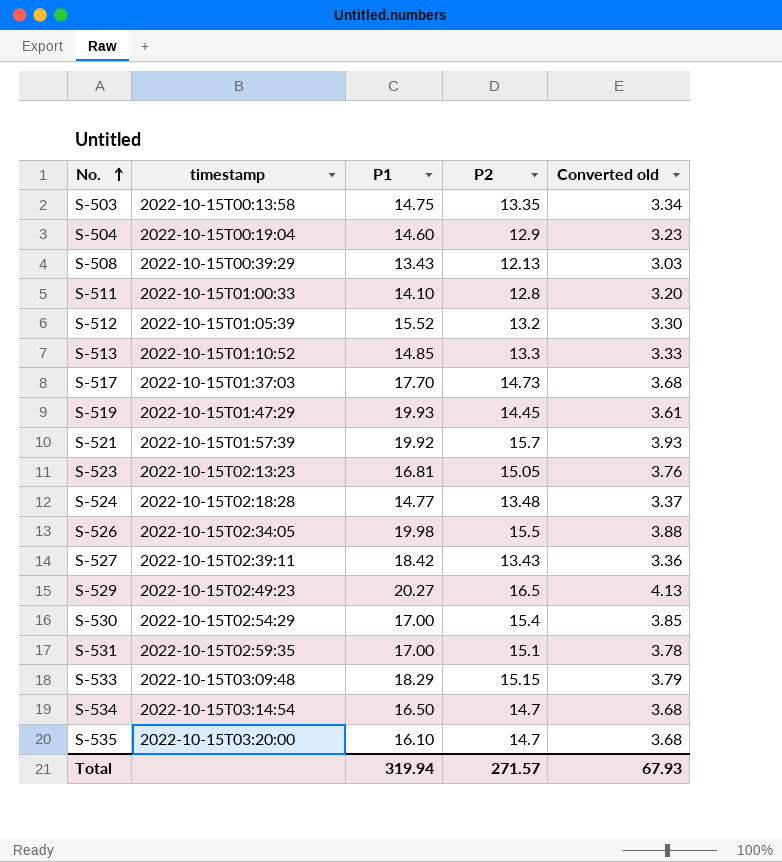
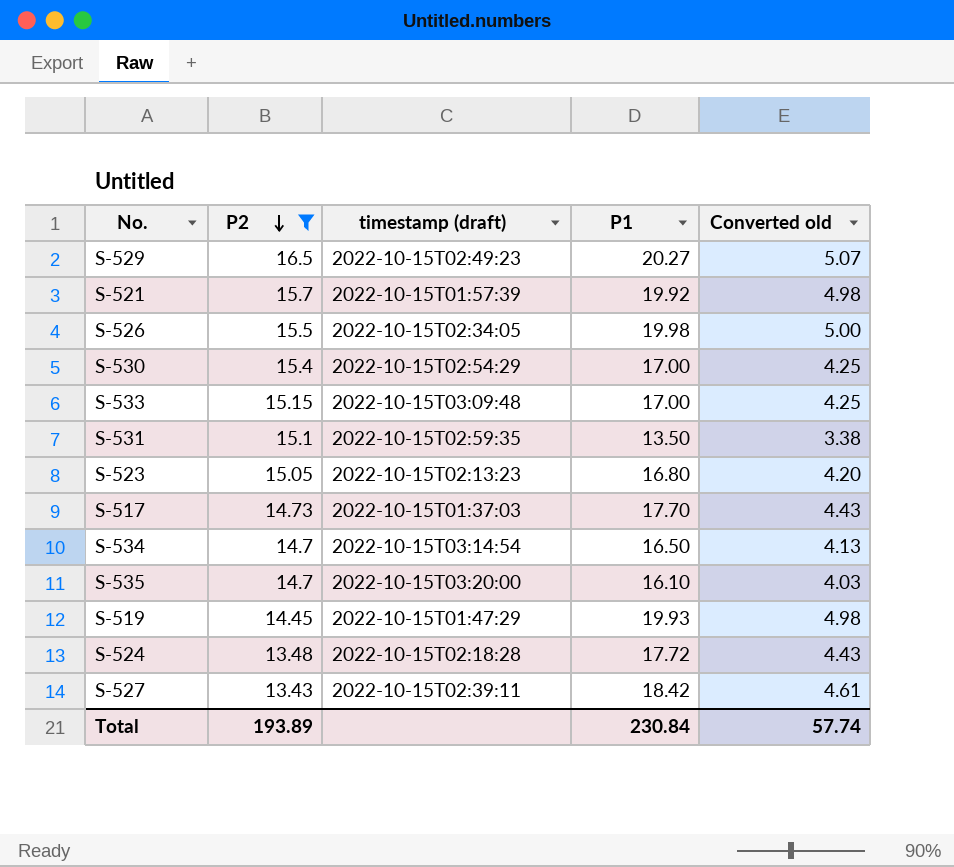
filter: none -> P2 >= 13.43
row order: No. ascending -> P2 descending
column P2 | position: 4 -> 2
column name: timestamp -> timestamp (draft)
column Converted old | formula: [P2] * 0.25 -> [P1] * 0.25
S-533 | P1: 18.29 -> 17.00
S-531 | P1: 17.00 -> 13.50
S-523 | P1: 16.81 -> 16.80
S-524 | P1: 14.77 -> 17.72
Total | P2: 271.57 -> 193.89
Total | P1: 319.94 -> 230.84
Total | Converted old: 67.93 -> 57.74

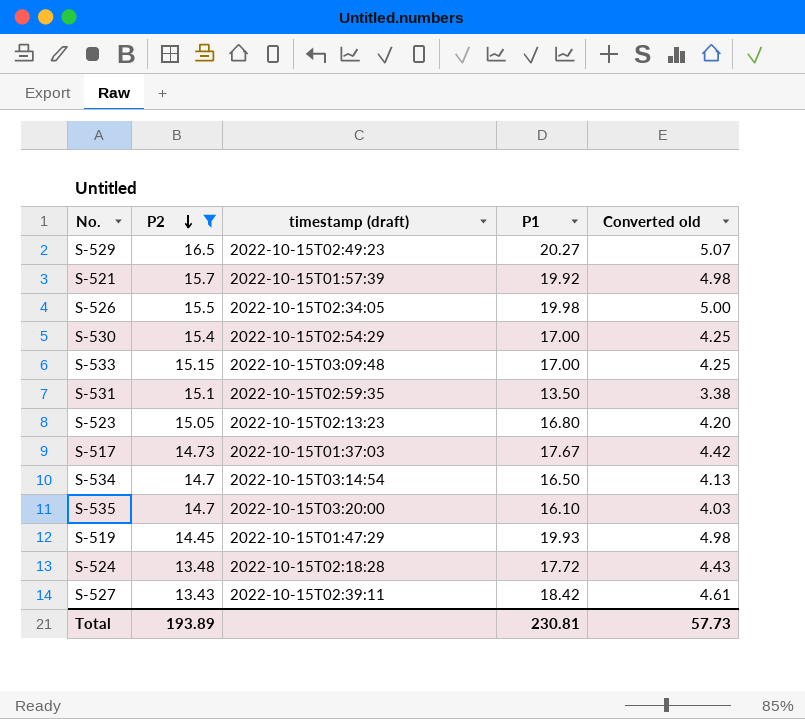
S-517 | P1: 17.70 -> 17.67
S-517 | Converted old: 4.43 -> 4.42
Total | P1: 230.84 -> 230.81
Total | Converted old: 57.74 -> 57.73

